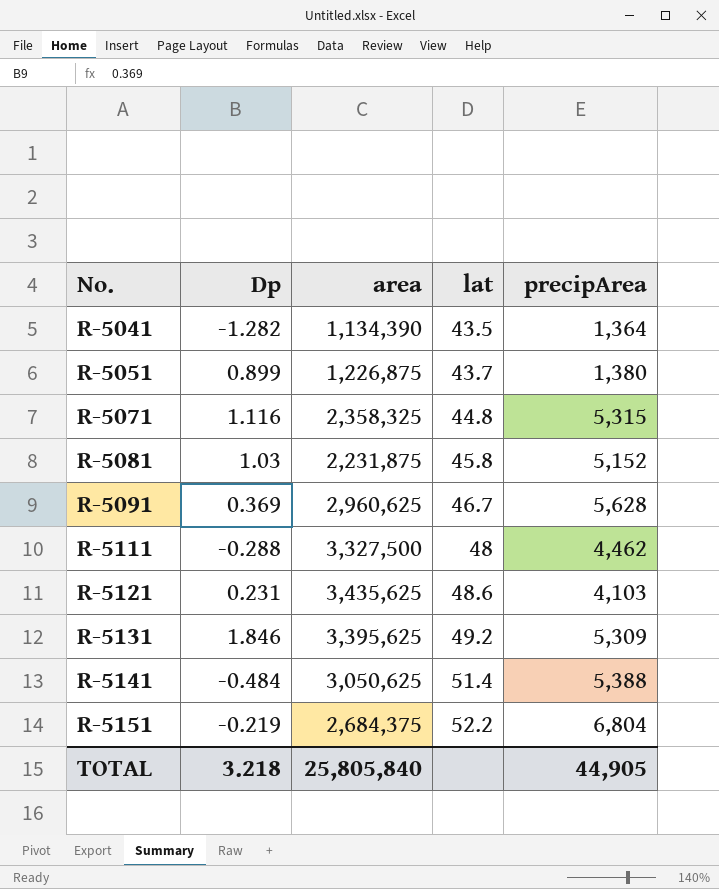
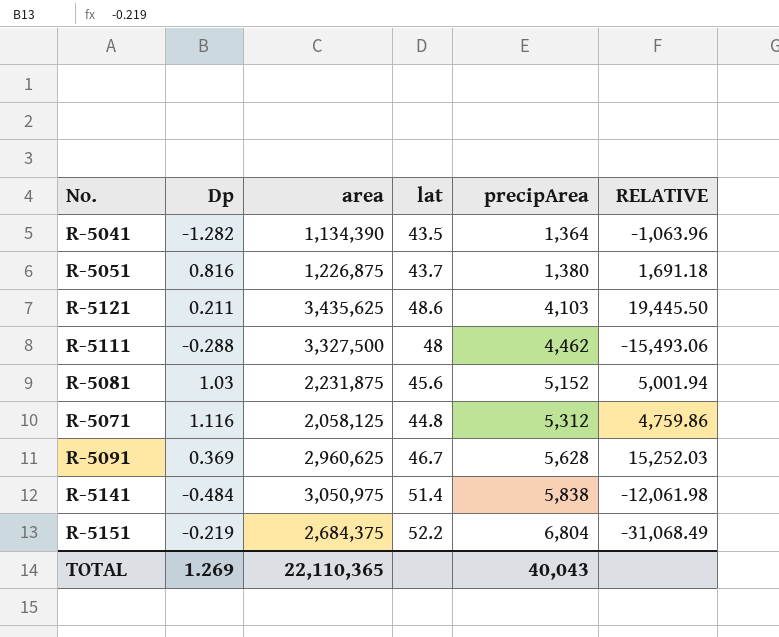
row order: No. ascending -> precipArea ascending
column RELATIVE | formula: none -> [precipArea] / [Dp]
row R-5131: 1.846 | 3,395,625 | 49.2 | 5,309 -> none
R-5051 | Dp: 0.899 -> 0.816
R-5121 | Dp: 0.231 -> 0.211
R-5081 | lat: 45.8 -> 45.6
R-5071 | area: 2,358,325 -> 2,058,125
R-5071 | precipArea: 5,315 -> 5,312
R-5141 | area: 3,050,625 -> 3,050,975
R-5141 | precipArea: 5,388 -> 5,838
TOTAL | Dp: 3.218 -> 1.269
TOTAL | area: 25,805,840 -> 22,110,365
TOTAL | precipArea: 44,905 -> 40,043

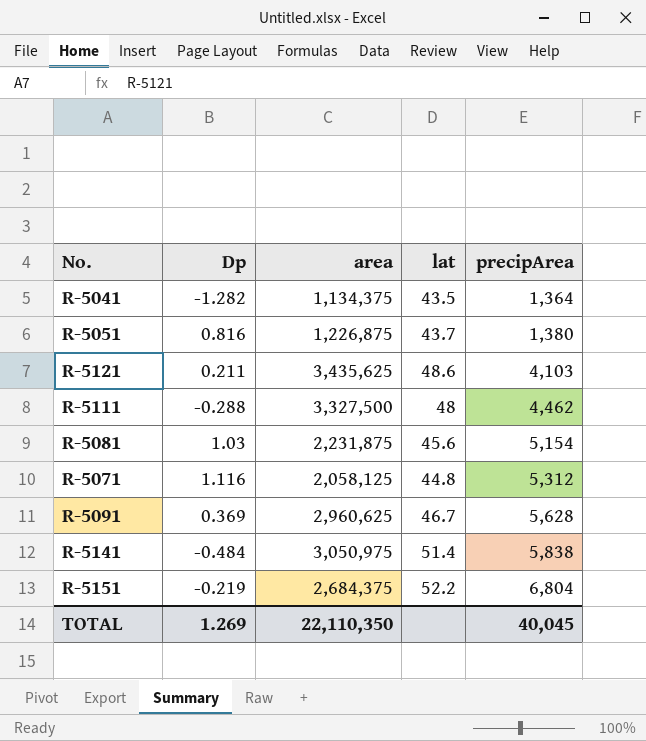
column RELATIVE | formula: [precipArea] / [Dp] -> none
R-5041 | area: 1,134,390 -> 1,134,375
R-5081 | precipArea: 5,152 -> 5,154
TOTAL | area: 22,110,365 -> 22,110,350
TOTAL | precipArea: 40,043 -> 40,045

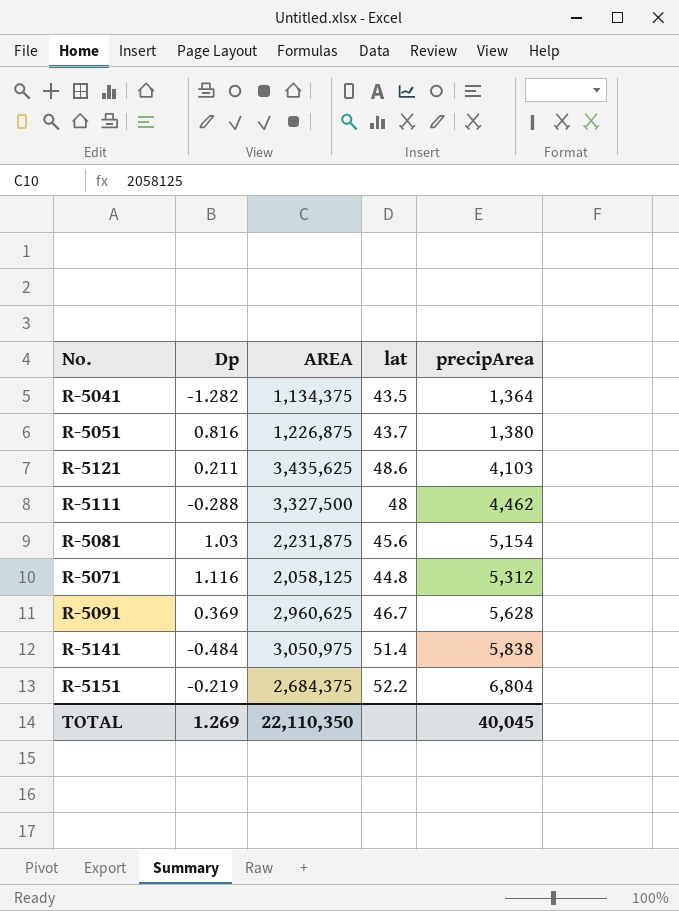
column name: area -> AREA

